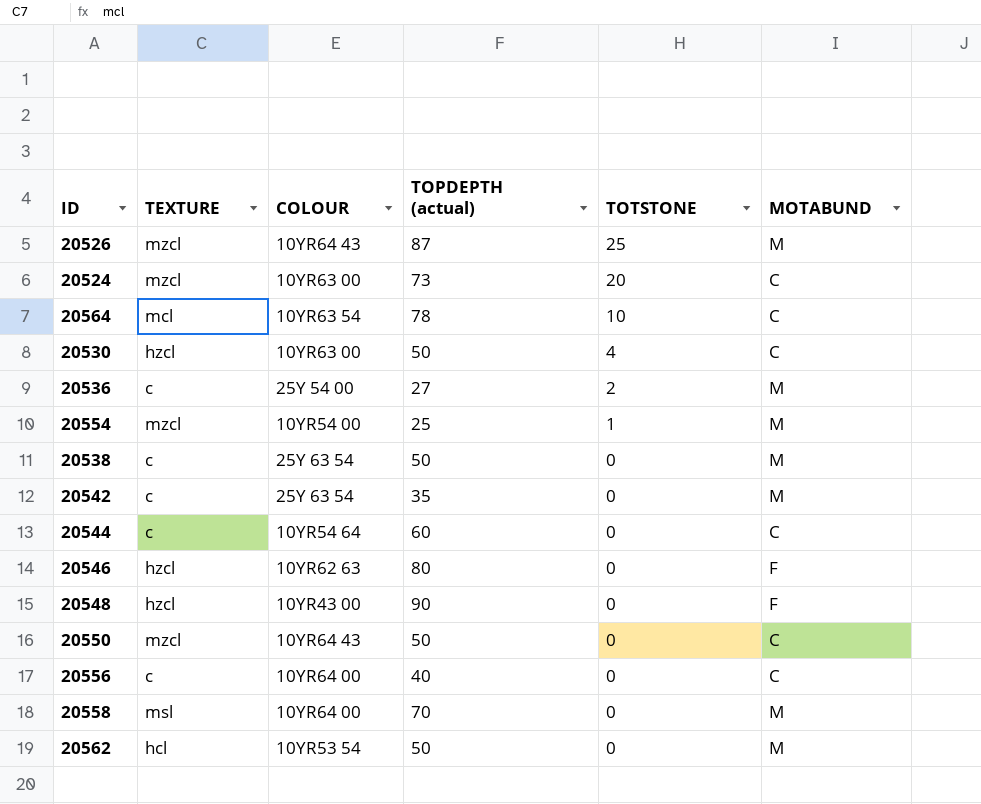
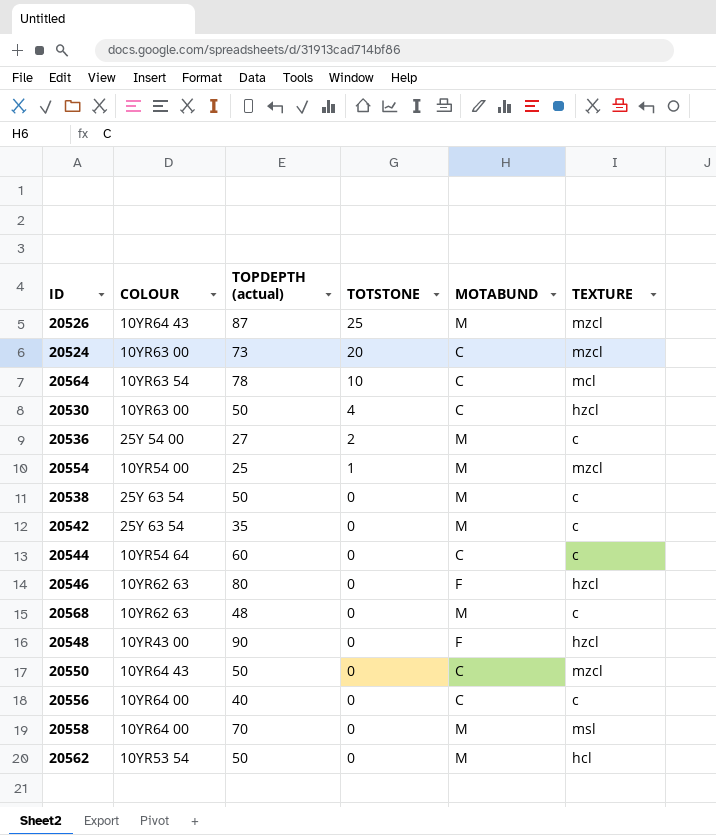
column TEXTURE | position: 2 -> 6
row 20568: none -> 10YR62 63 | 48 | 0 | M | c

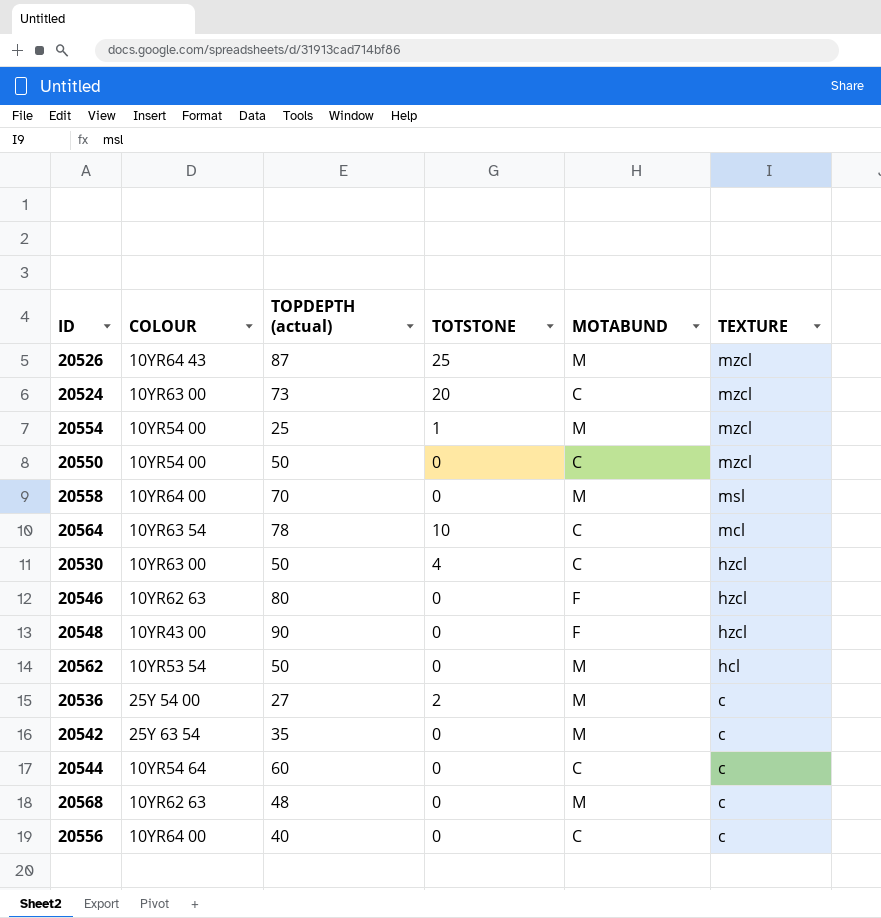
row order: TOTSTONE descending -> TEXTURE descending
row 20538: 25Y 63 54 | 50 | 0 | M | c -> none
20550 | COLOUR: 10YR64 43 -> 10YR54 00

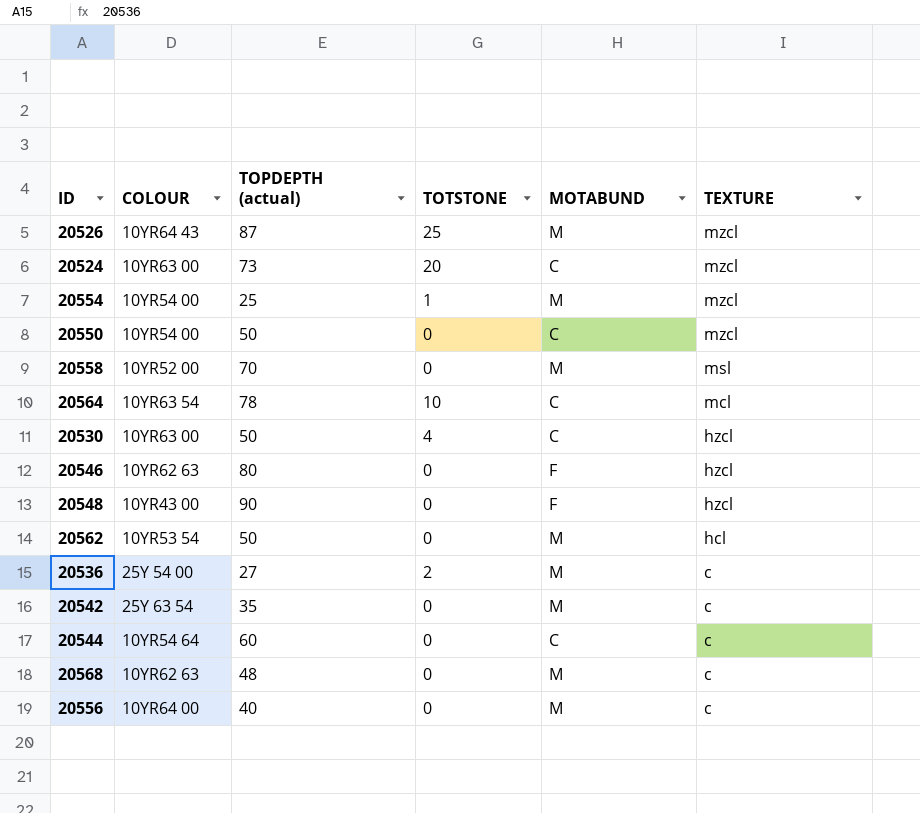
20558 | COLOUR: 10YR64 00 -> 10YR52 00
20556 | MOTABUND: C -> M

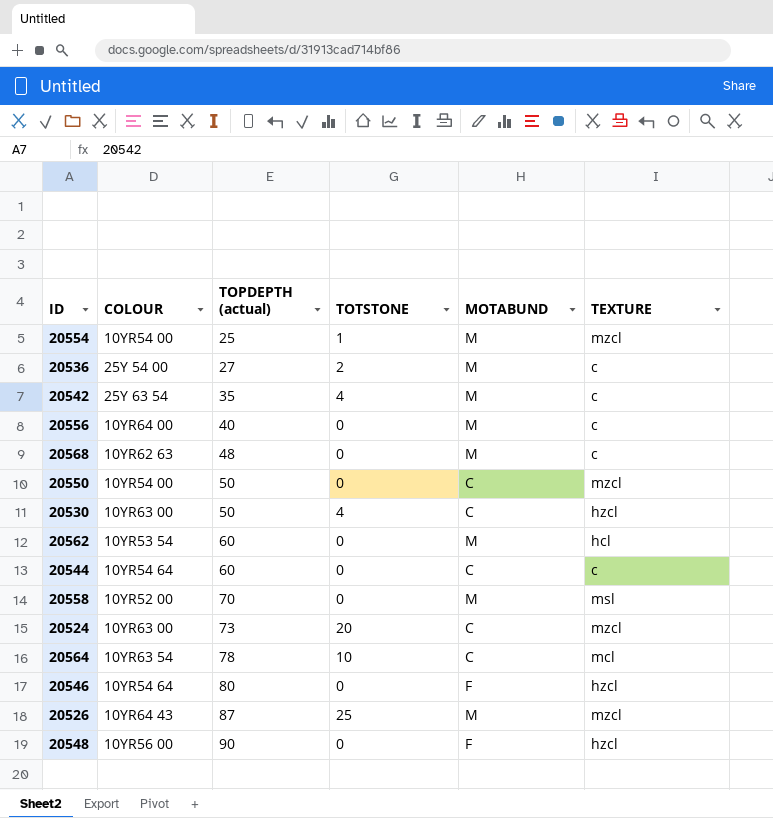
row order: TEXTURE descending -> TOPDEPTH (actual) ascending
20542 | TOTSTONE: 0 -> 4
20562 | TOPDEPTH (actual): 50 -> 60
20546 | COLOUR: 10YR62 63 -> 10YR54 64
20548 | COLOUR: 10YR43 00 -> 10YR56 00

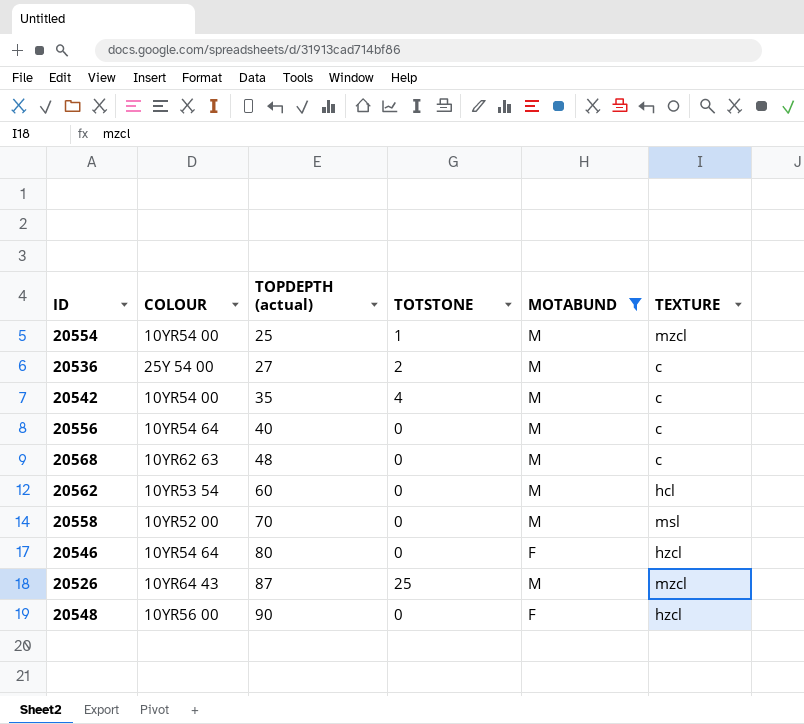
filter: none -> MOTABUND != C
20542 | COLOUR: 25Y 63 54 -> 10YR54 00
20556 | COLOUR: 10YR64 00 -> 10YR54 64

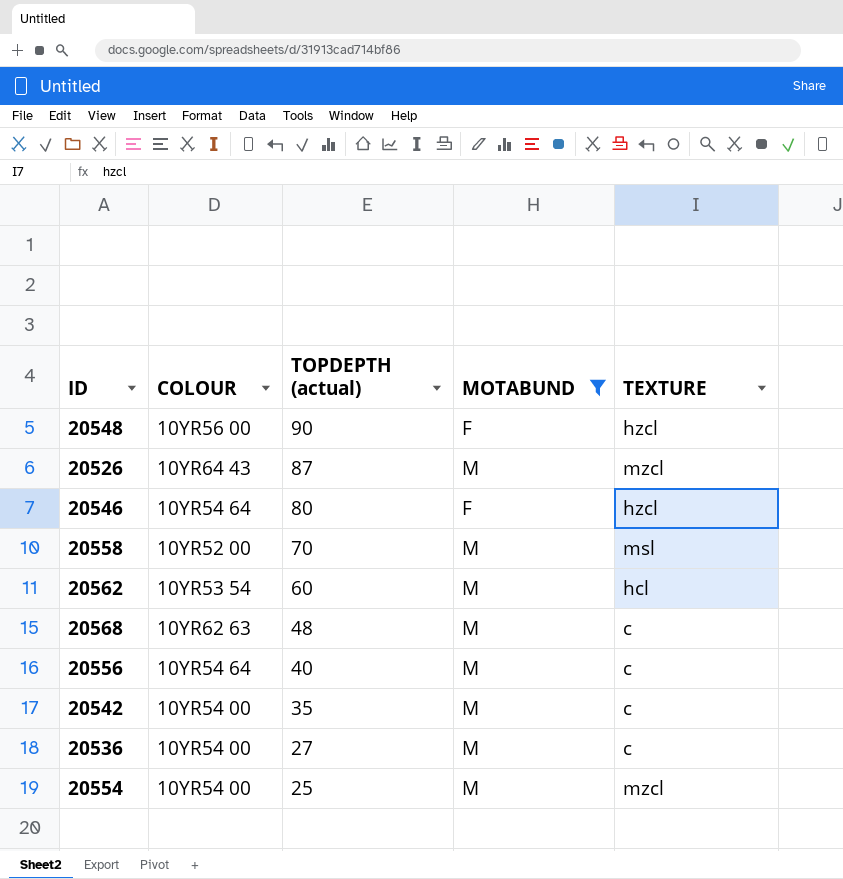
row order: TOPDEPTH (actual) ascending -> TOPDEPTH (actual) descending
column TOTSTONE | position: 4 -> none
20536 | COLOUR: 25Y 54 00 -> 10YR54 00

